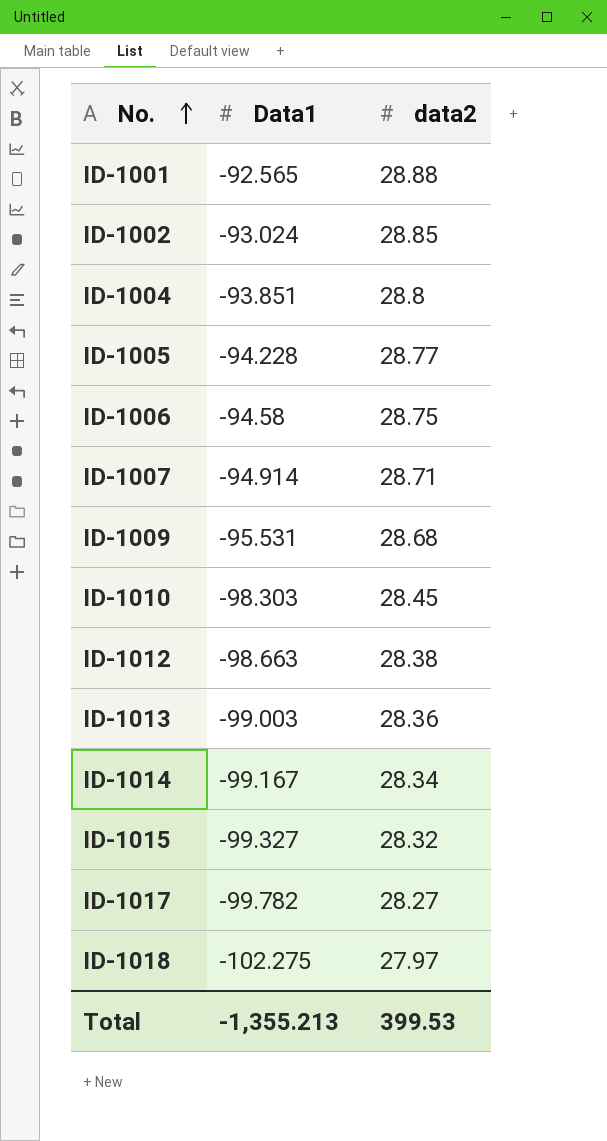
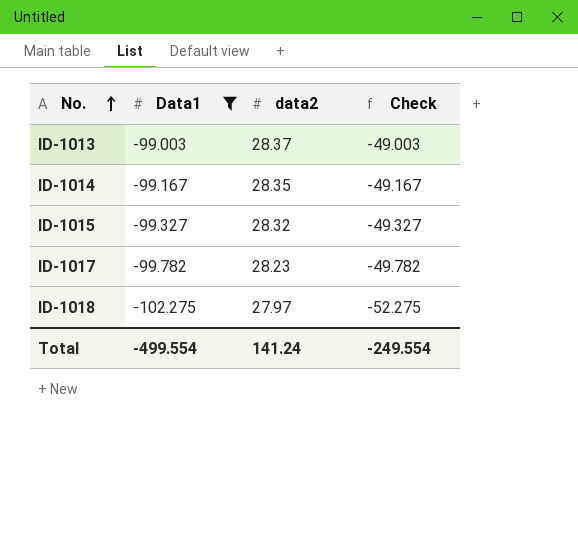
filter: none -> Data1 <= -99.003
column Check | formula: none -> [Data1] + 50
ID-1013 | data2: 28.36 -> 28.37
ID-1014 | data2: 28.34 -> 28.35
ID-1017 | data2: 28.27 -> 28.23
Total | Data1: -1,355.213 -> -499.554
Total | data2: 399.53 -> 141.24

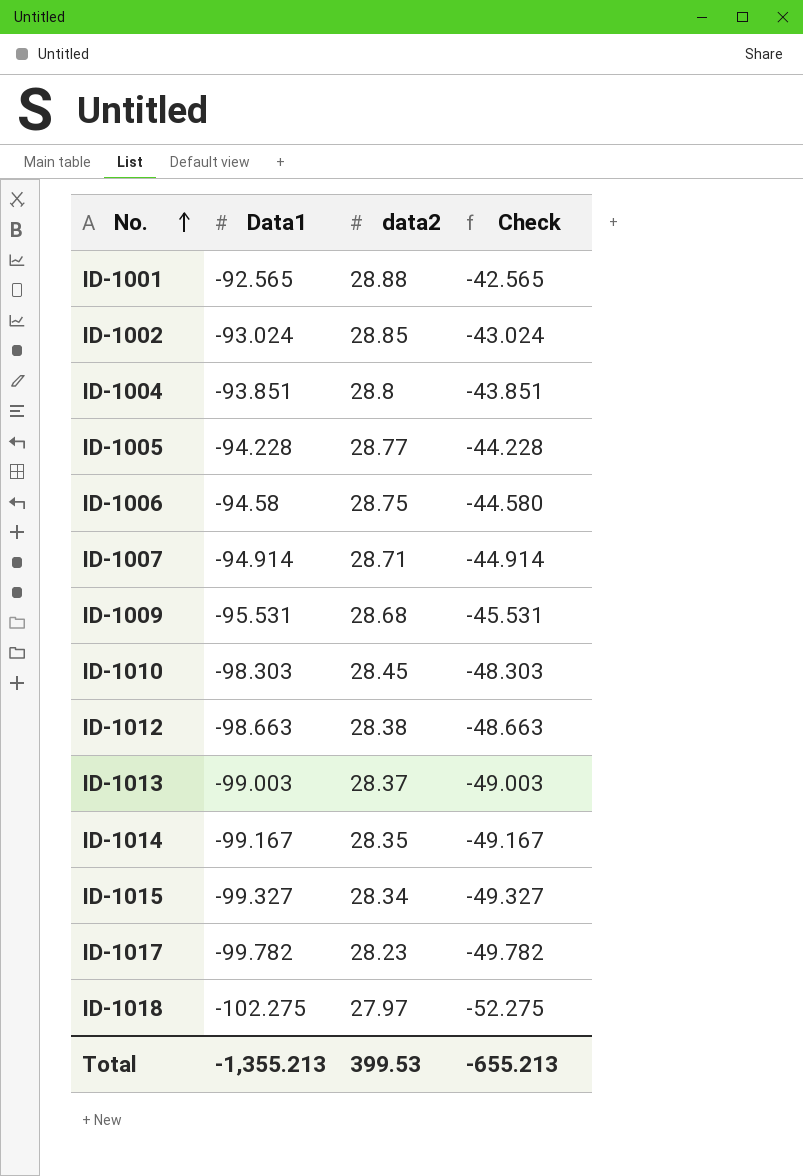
filter: Data1 <= -99.003 -> none
ID-1015 | data2: 28.32 -> 28.34
Total | Data1: -499.554 -> -1,355.213
Total | data2: 141.24 -> 399.53
Total | Check: -249.554 -> -655.213

